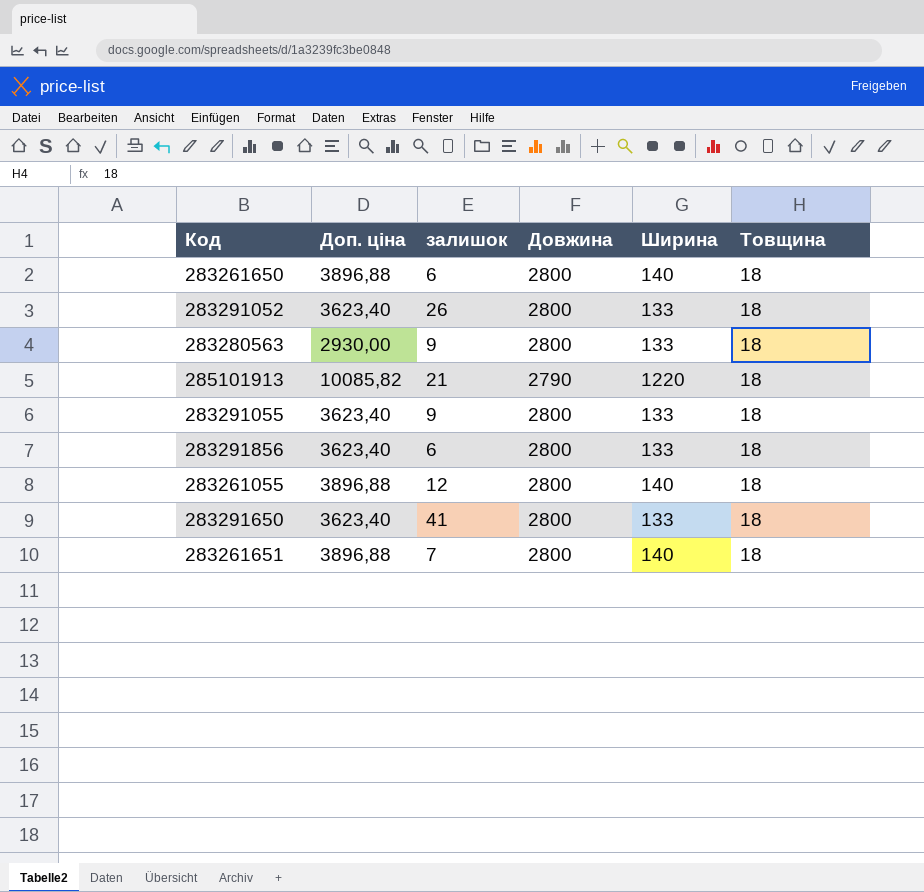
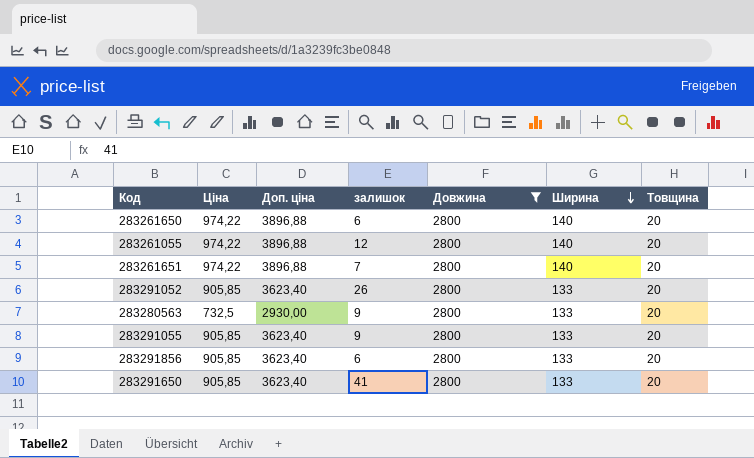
filter: none -> Довжина = 2800
row order: none -> Ширина descending
column Ціна | position: none -> 2
283261650 | Товщина: 18 -> 20
283261055 | Товщина: 18 -> 20
283261651 | Товщина: 18 -> 20
283291052 | Товщина: 18 -> 20
283280563 | Товщина: 18 -> 20
283291055 | Товщина: 18 -> 20
283291856 | Товщина: 18 -> 20
283291650 | Товщина: 18 -> 20

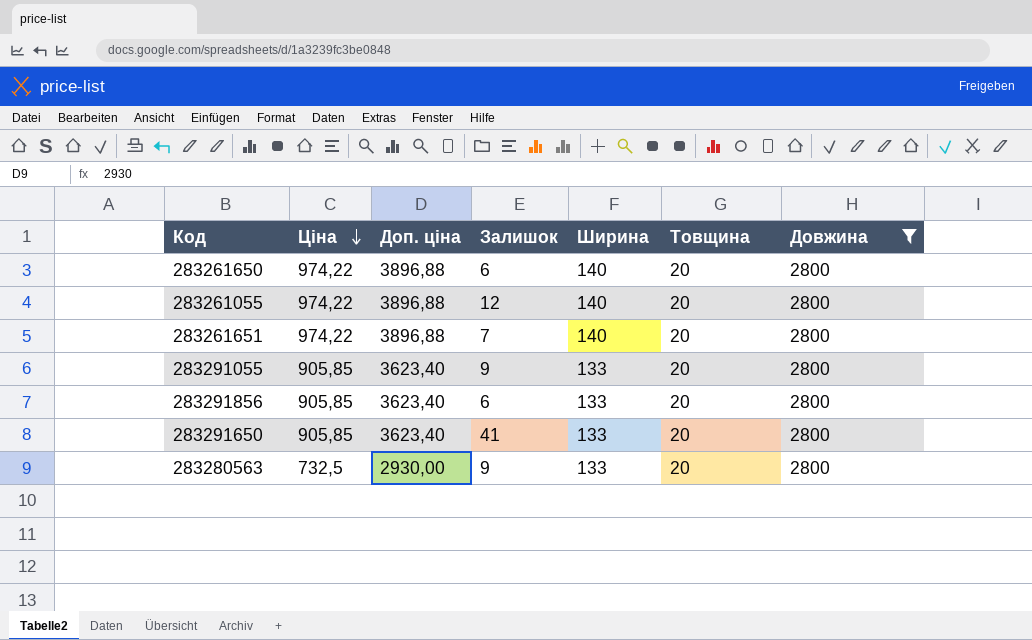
row order: Ширина descending -> Ціна descending
column name: залишок -> Залишок
column Довжина | position: 5 -> 7
row 283291052: 905,85 | 3623,40 | 26 | 2800 | 133 | 20 -> none

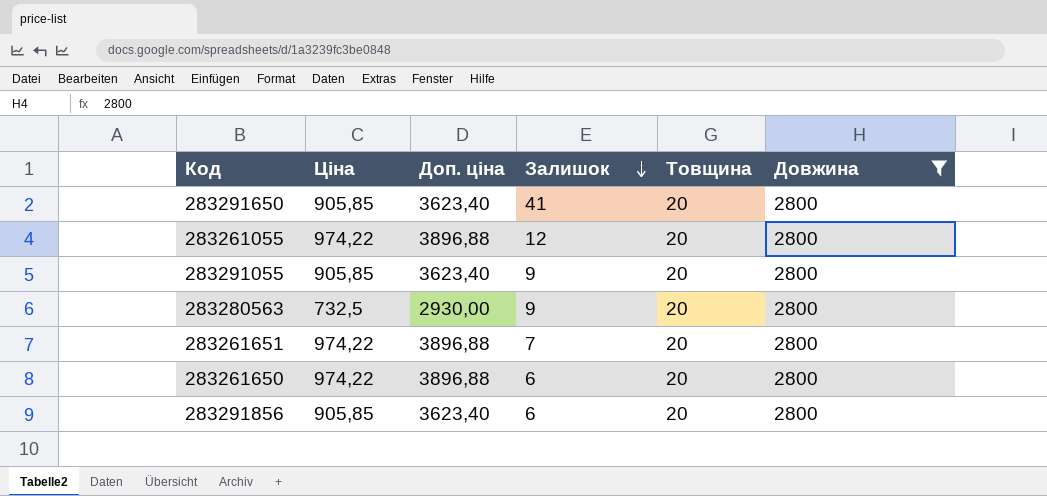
row order: Ціна descending -> Залишок descending
column Ширина | position: 5 -> none

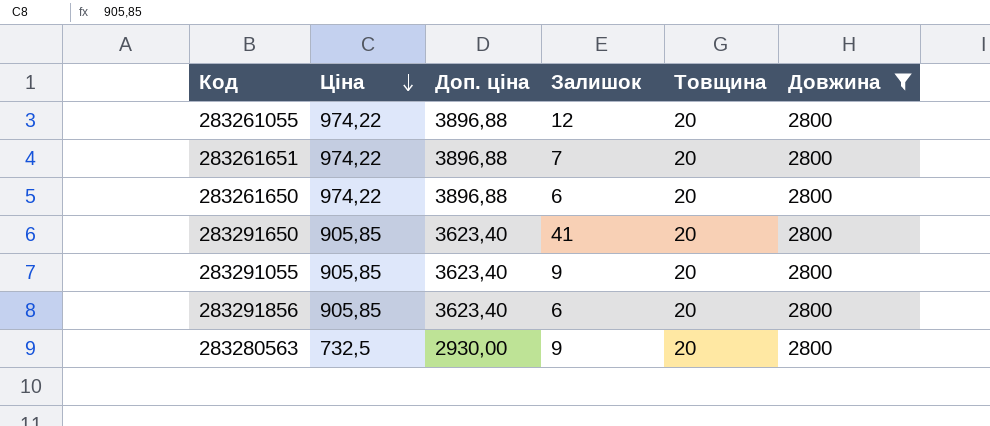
row order: Залишок descending -> Ціна descending

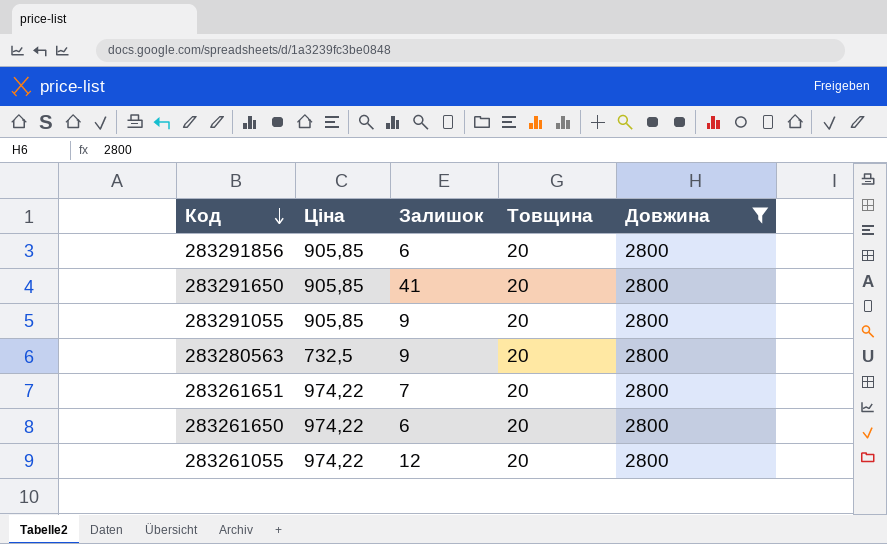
row order: Ціна descending -> Код descending
column Доп. ціна | position: 3 -> none

